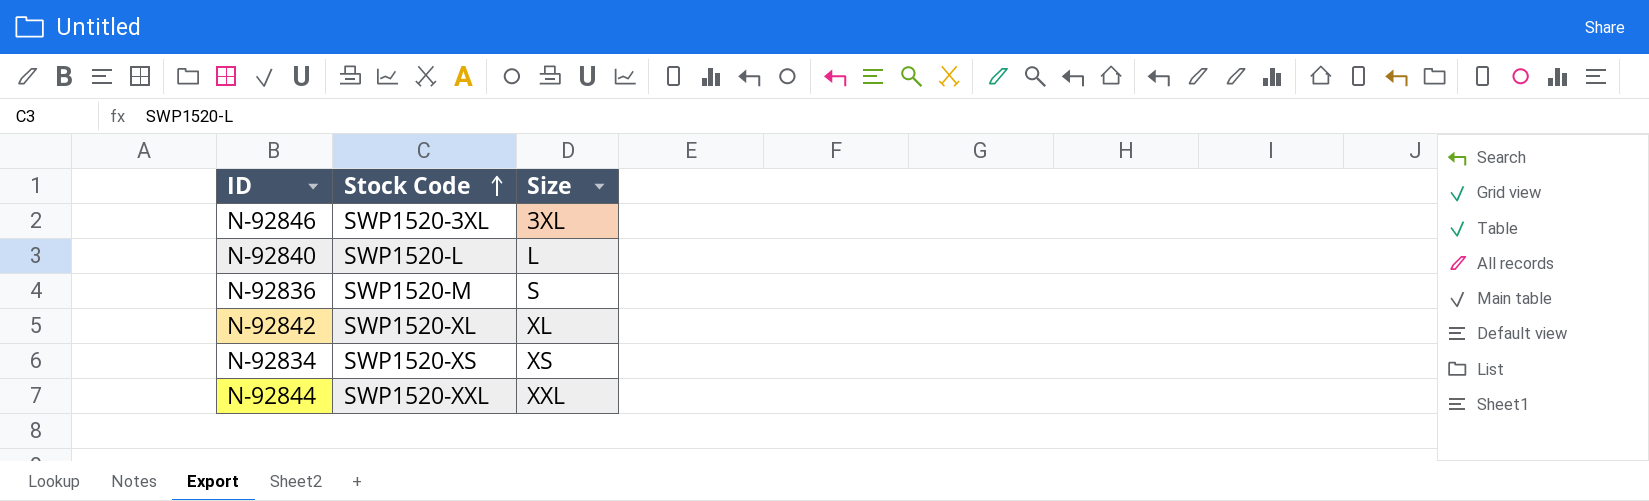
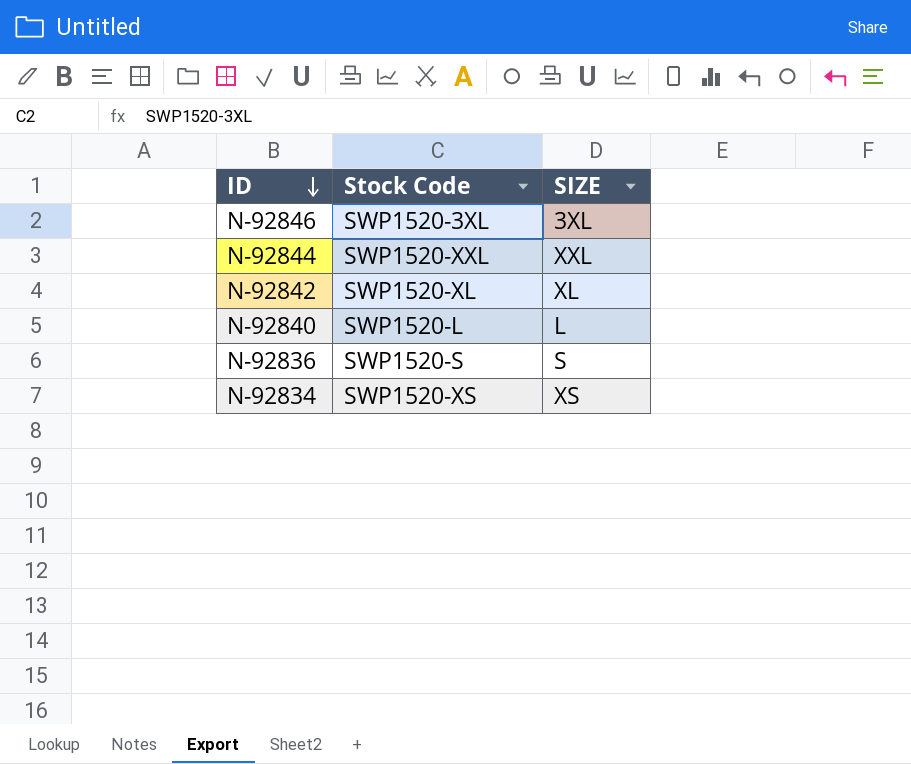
row order: Stock Code ascending -> ID descending
column name: Size -> SIZE
N-92836 | Stock Code: SWP1520-M -> SWP1520-S

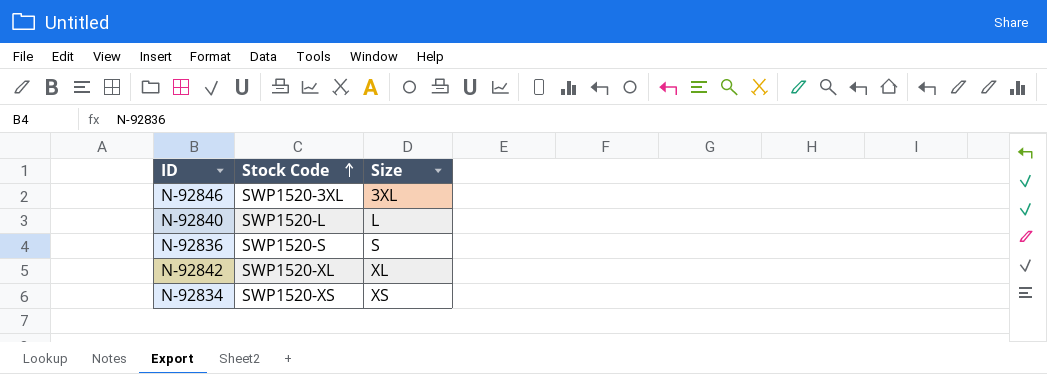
row order: ID descending -> Stock Code ascending
column name: SIZE -> Size
row N-92844: SWP1520-XXL | XXL -> none

